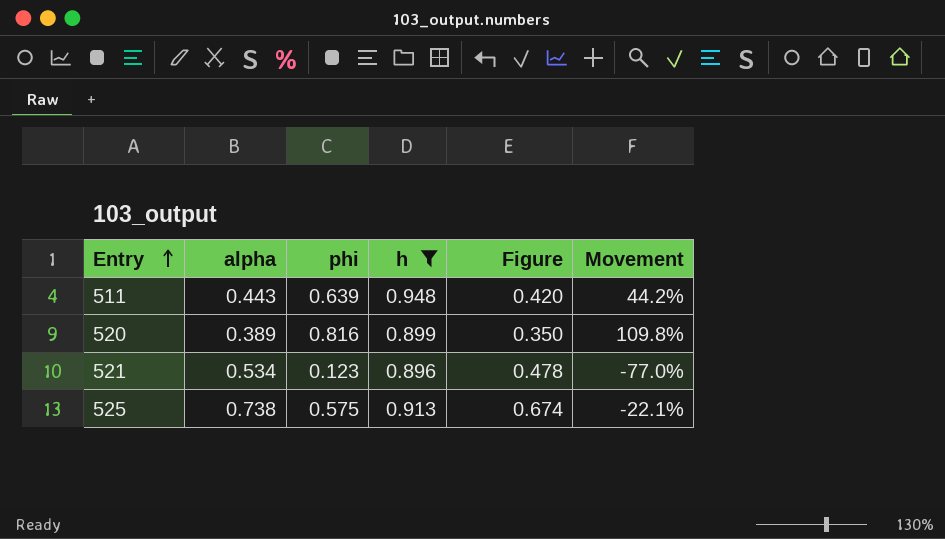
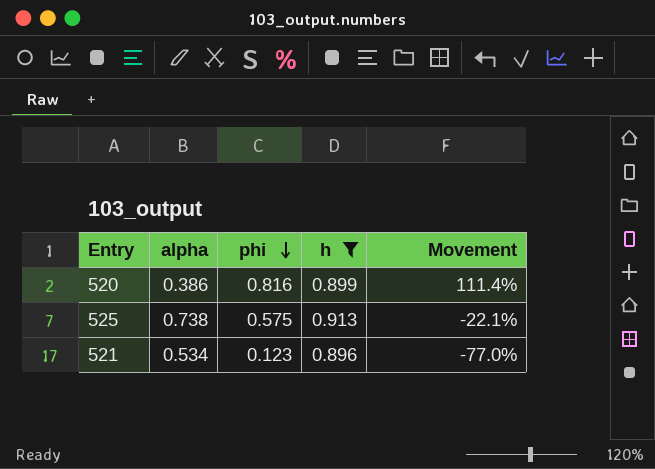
row order: Entry ascending -> phi descending
column Figure | formula: [alpha] * [h] -> none
row 511: 0.443 | 0.639 | 0.948 | 0.420 | 44.2% -> none
520 | alpha: 0.389 -> 0.386
520 | Movement: 109.8% -> 111.4%

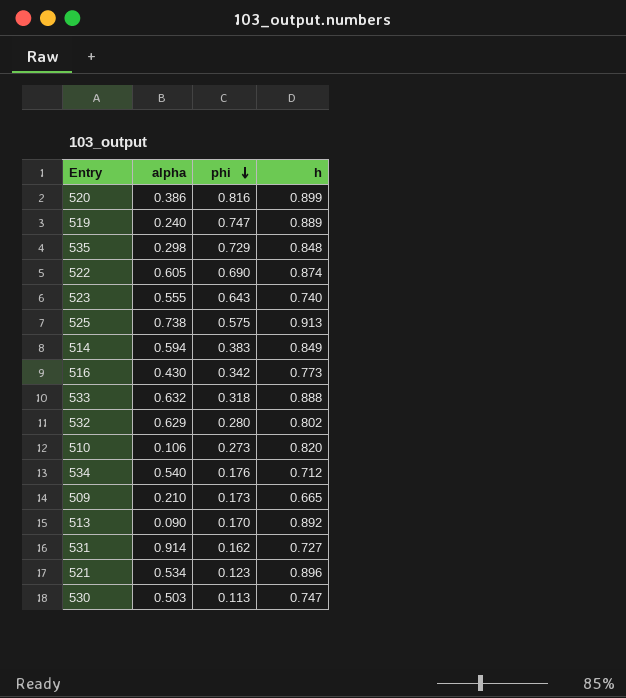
filter: h >= 0.896 -> none
column Movement | formula: ([phi] - [alpha]) / [alpha] -> none

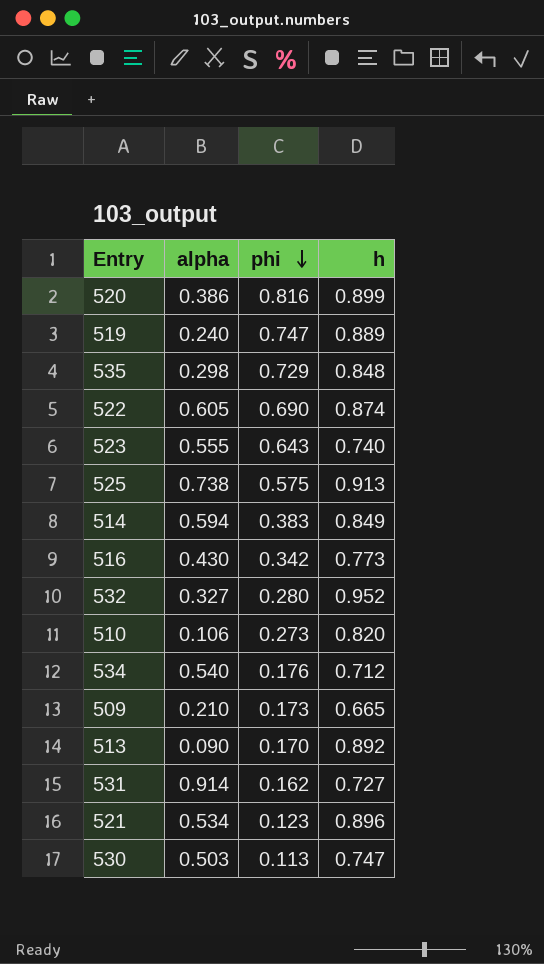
row 533: 0.632 | 0.318 | 0.888 -> none
532 | alpha: 0.629 -> 0.327
532 | h: 0.802 -> 0.952

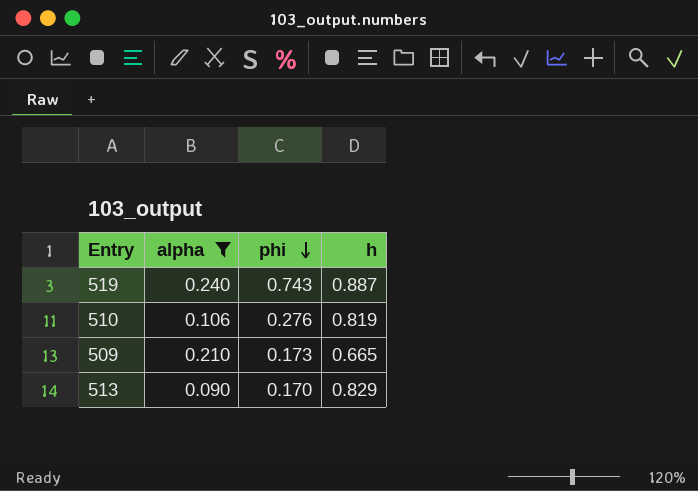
filter: none -> alpha <= 0.240
519 | phi: 0.747 -> 0.743
519 | h: 0.889 -> 0.887
510 | phi: 0.273 -> 0.276
510 | h: 0.820 -> 0.819
513 | h: 0.892 -> 0.829

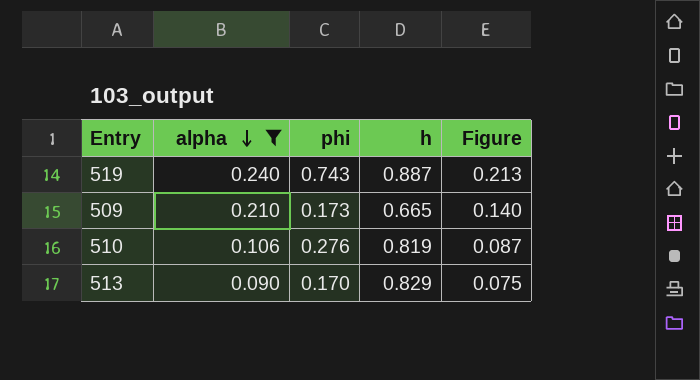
row order: phi descending -> alpha descending
column Figure | formula: none -> [alpha] * [h]

